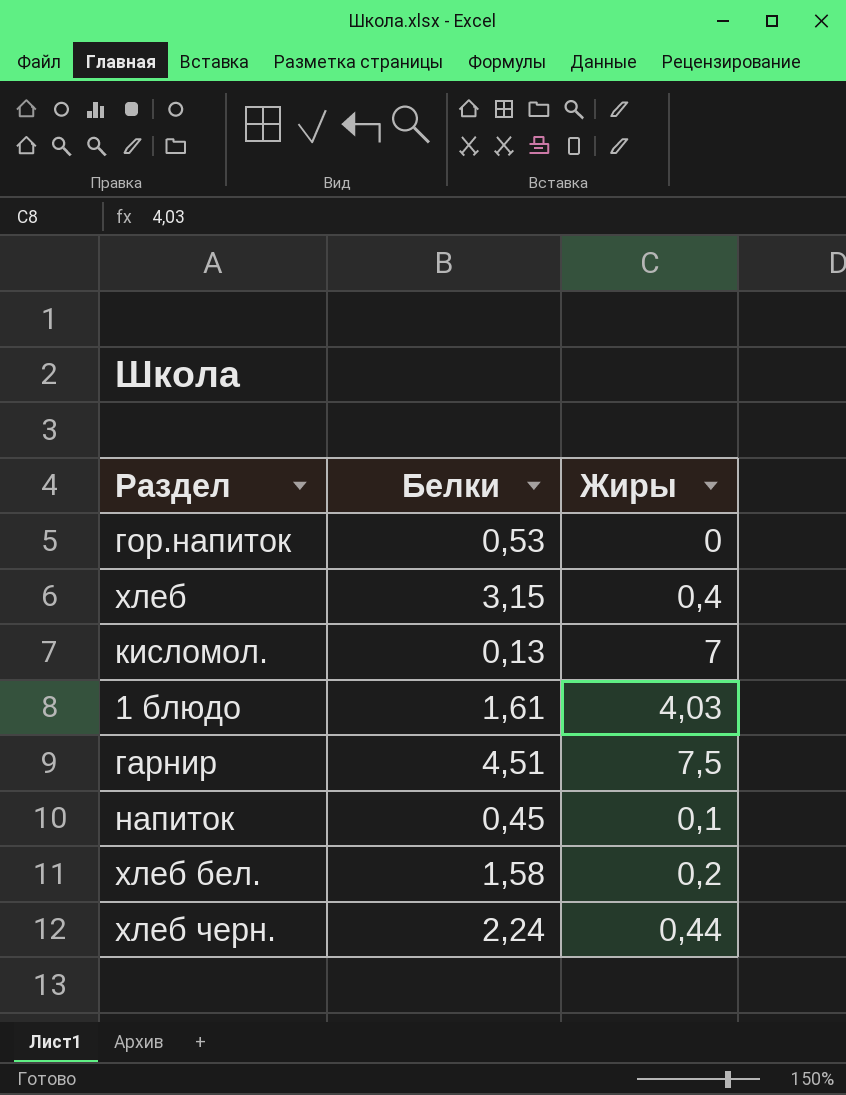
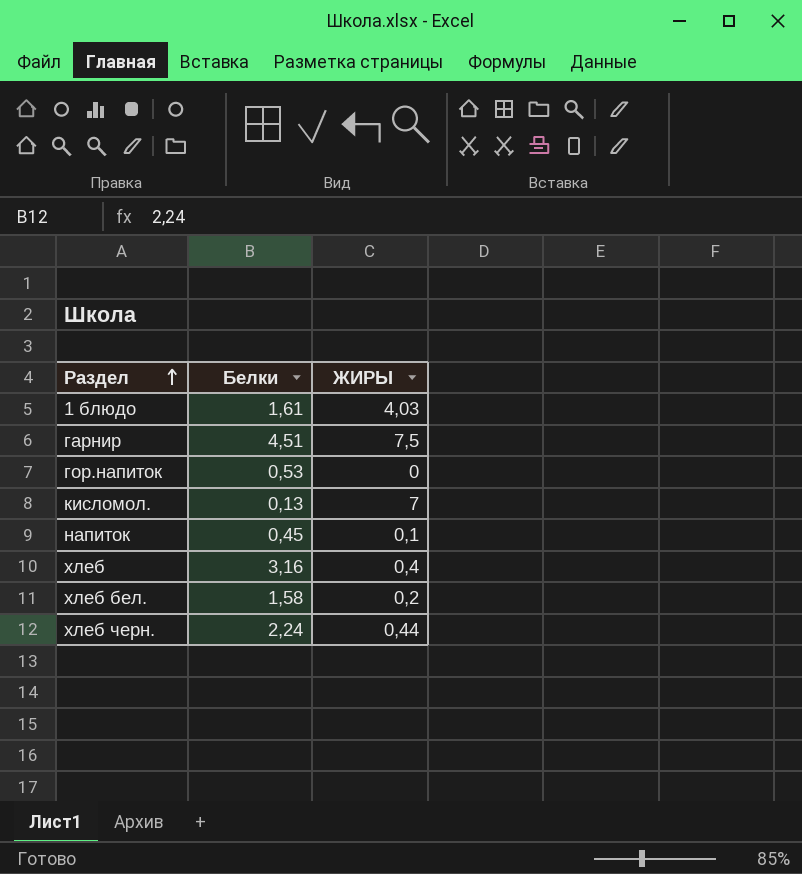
row order: none -> Раздел ascending
column name: Жиры -> ЖИРЫ
хлеб | Белки: 3,15 -> 3,16

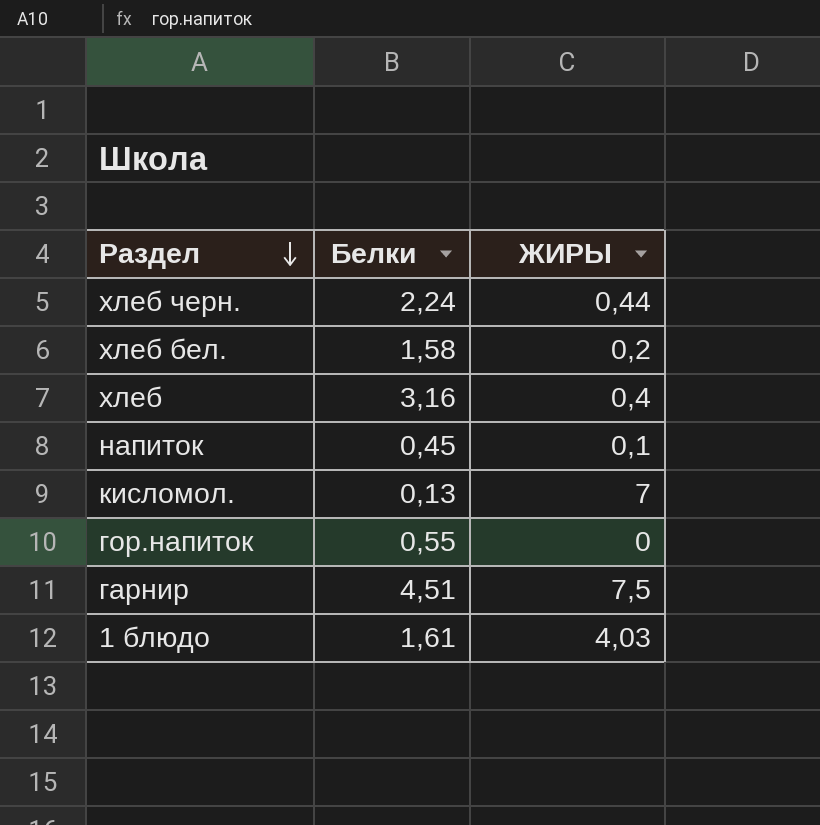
row order: Раздел ascending -> Раздел descending
гор.напиток | Белки: 0,53 -> 0,55

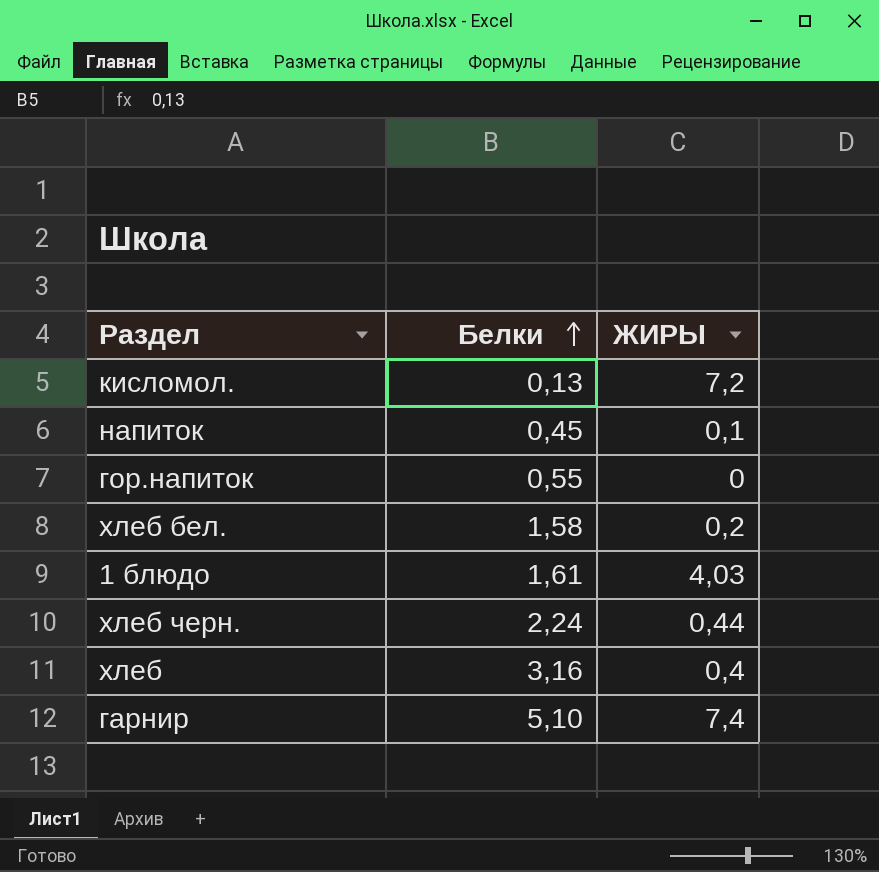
row order: Раздел descending -> Белки ascending
кисломол. | ЖИРЫ: 7 -> 7,2
гарнир | Белки: 4,51 -> 5,10
гарнир | ЖИРЫ: 7,5 -> 7,4

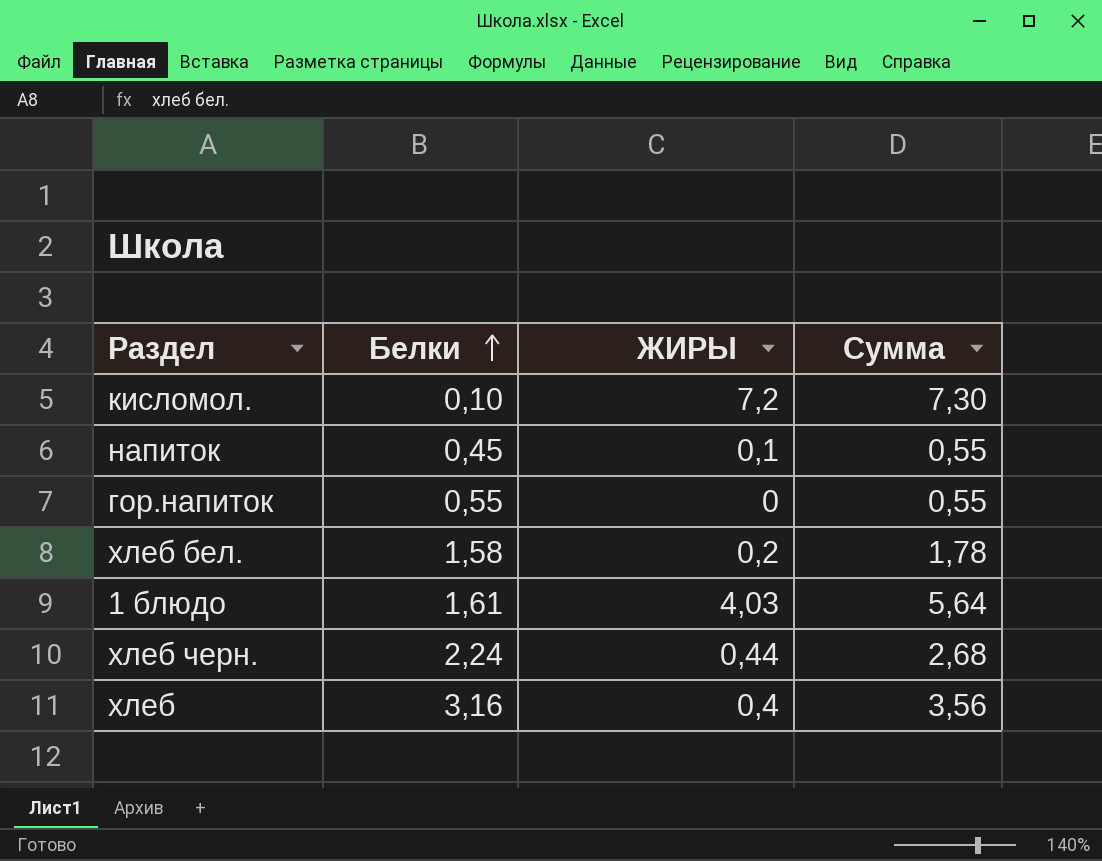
column Сумма | formula: none -> [Белки] + [ЖИРЫ]
row гарнир: 5,10 | 7,4 -> none
кисломол. | Белки: 0,13 -> 0,10

